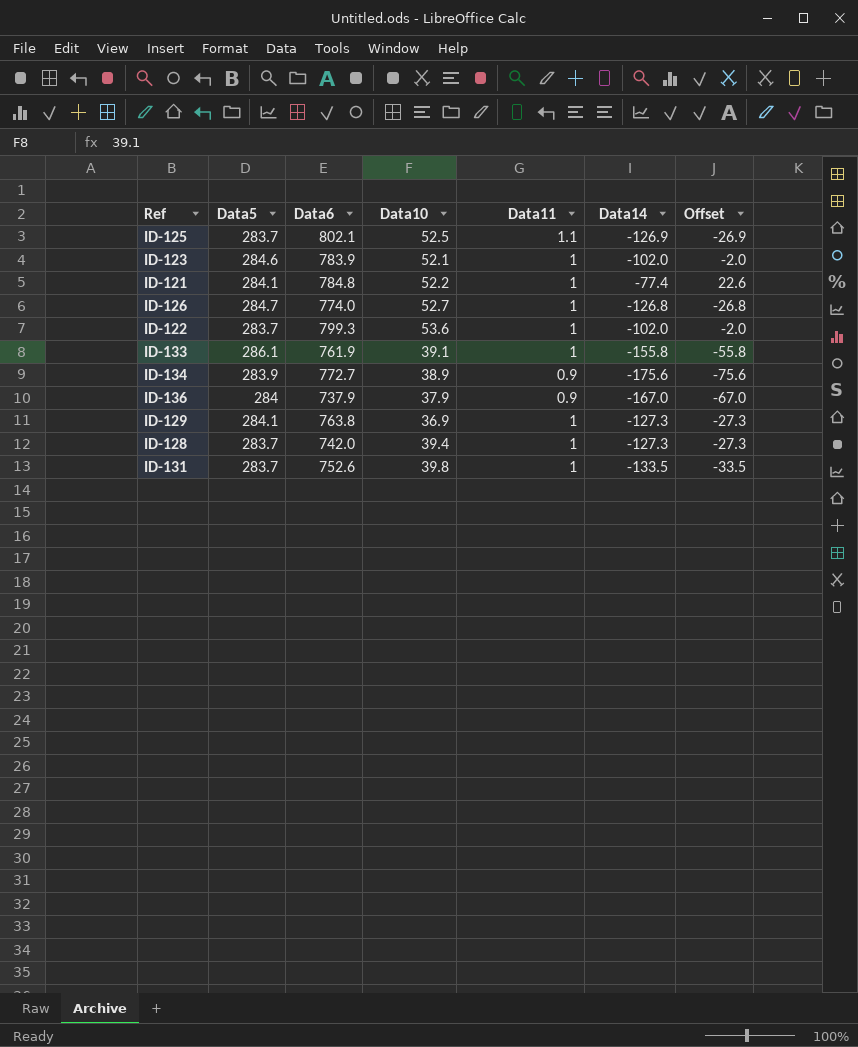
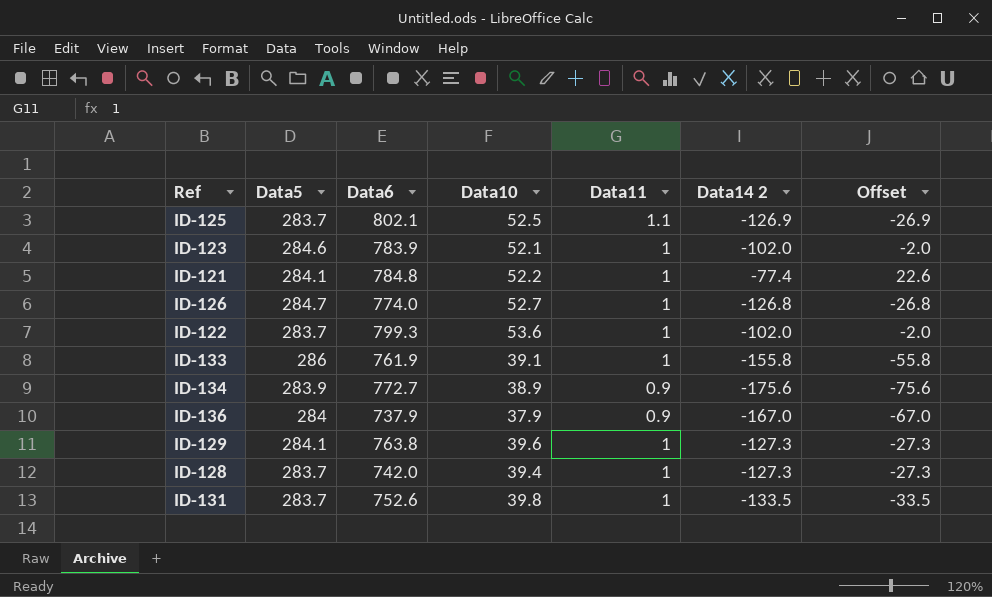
column name: Data14 -> Data14 2
ID-133 | Data5: 286.1 -> 286
ID-129 | Data10: 36.9 -> 39.6

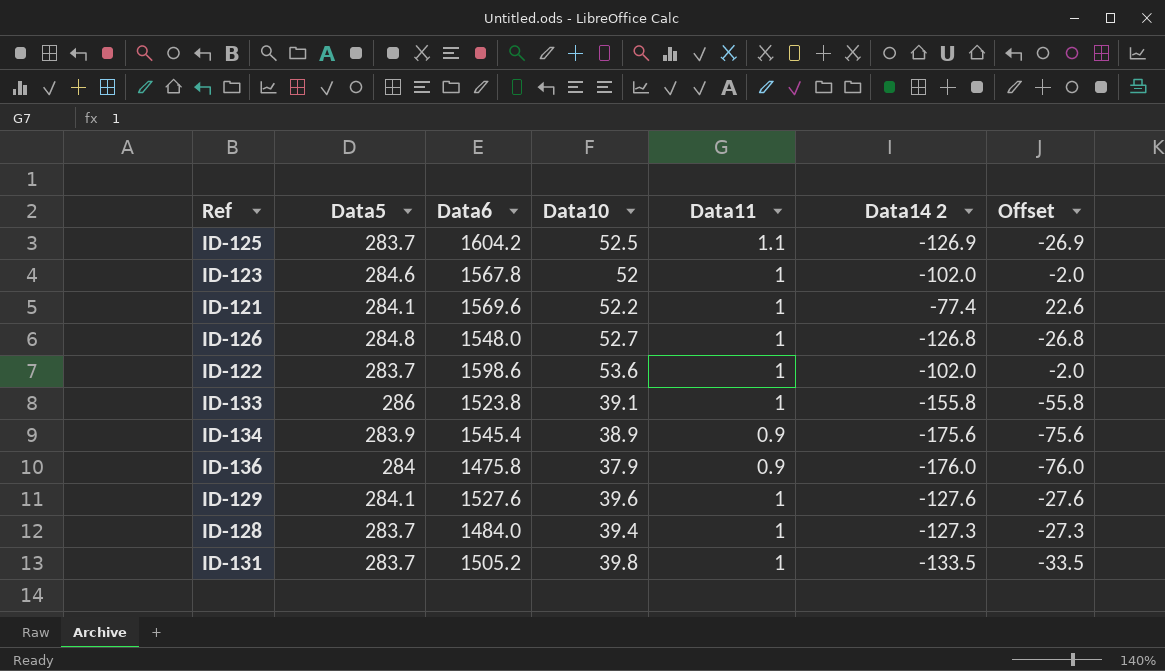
ID-125 | Data6: 802.1 -> 1604.2
ID-123 | Data6: 783.9 -> 1567.8
ID-123 | Data10: 52.1 -> 52
ID-121 | Data6: 784.8 -> 1569.6
ID-126 | Data5: 284.7 -> 284.8
ID-126 | Data6: 774.0 -> 1548.0
ID-122 | Data6: 799.3 -> 1598.6
ID-133 | Data6: 761.9 -> 1523.8
ID-134 | Data6: 772.7 -> 1545.4
ID-136 | Data6: 737.9 -> 1475.8
ID-136 | Data14 2: -167.0 -> -176.0
ID-136 | Offset: -67.0 -> -76.0
ID-129 | Data6: 763.8 -> 1527.6
ID-129 | Data14 2: -127.3 -> -127.6
ID-129 | Offset: -27.3 -> -27.6
ID-128 | Data6: 742.0 -> 1484.0
ID-131 | Data6: 752.6 -> 1505.2

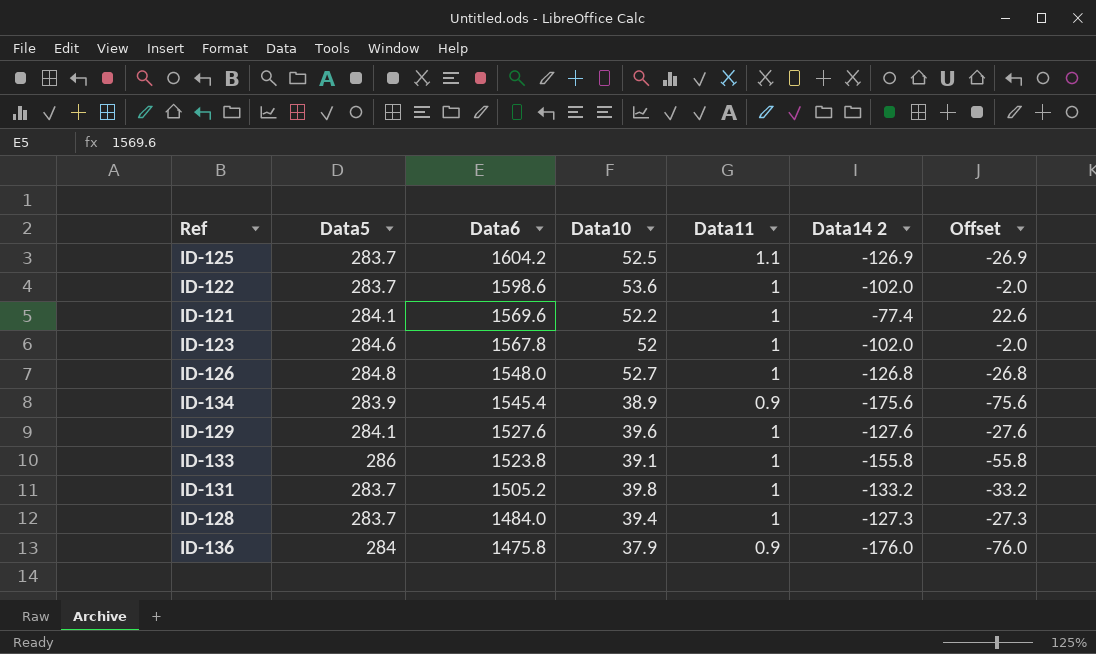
row order: none -> Data6 descending
ID-131 | Data14 2: -133.5 -> -133.2
ID-131 | Offset: -33.5 -> -33.2

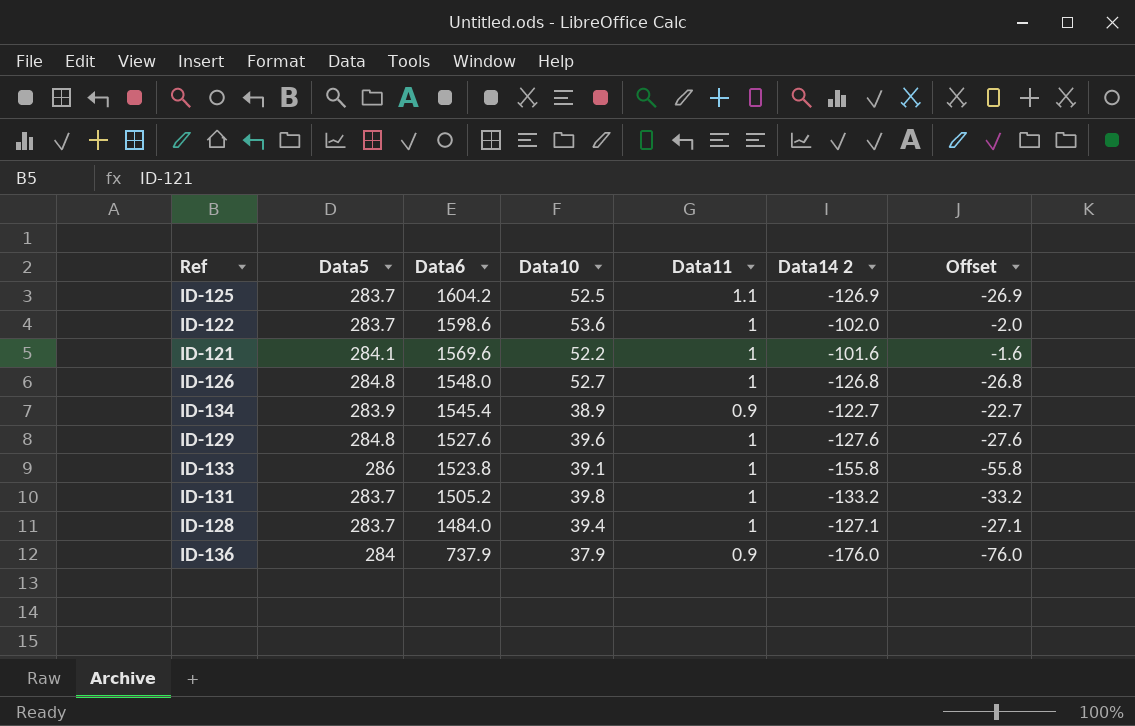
row ID-123: 284.6 | 1567.8 | 52 | 1 | -102.0 | -2.0 -> none
ID-121 | Data14 2: -77.4 -> -101.6
ID-121 | Offset: 22.6 -> -1.6
ID-134 | Data14 2: -175.6 -> -122.7
ID-134 | Offset: -75.6 -> -22.7
ID-129 | Data5: 284.1 -> 284.8
ID-128 | Data14 2: -127.3 -> -127.1
ID-128 | Offset: -27.3 -> -27.1
ID-136 | Data6: 1475.8 -> 737.9

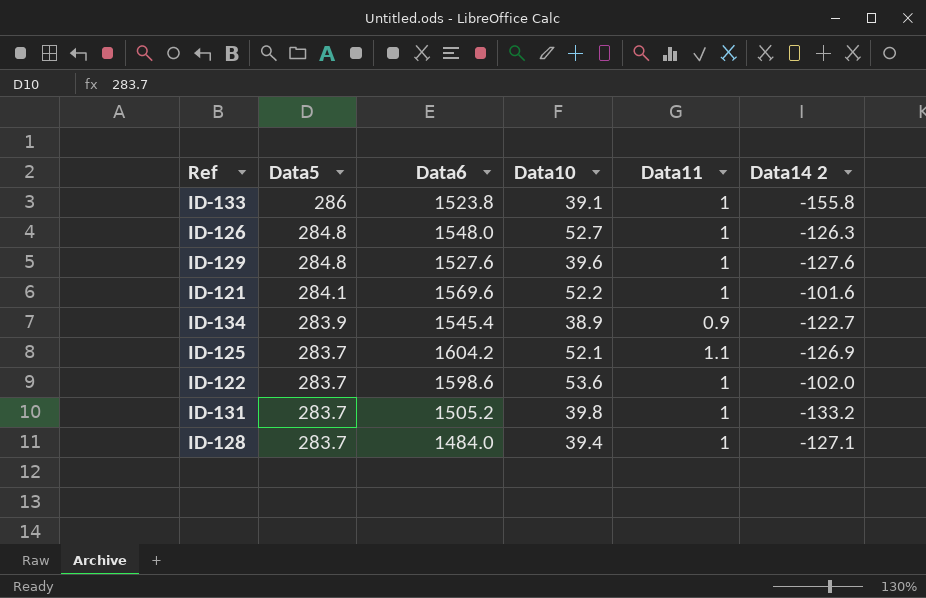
row order: Data6 descending -> Data5 descending
column Offset | formula: [Data14 2] + 100 -> none
row ID-136: 284 | 737.9 | 37.9 | 0.9 | -176.0 | -76.0 -> none
ID-126 | Data14 2: -126.8 -> -126.3
ID-125 | Data10: 52.5 -> 52.1

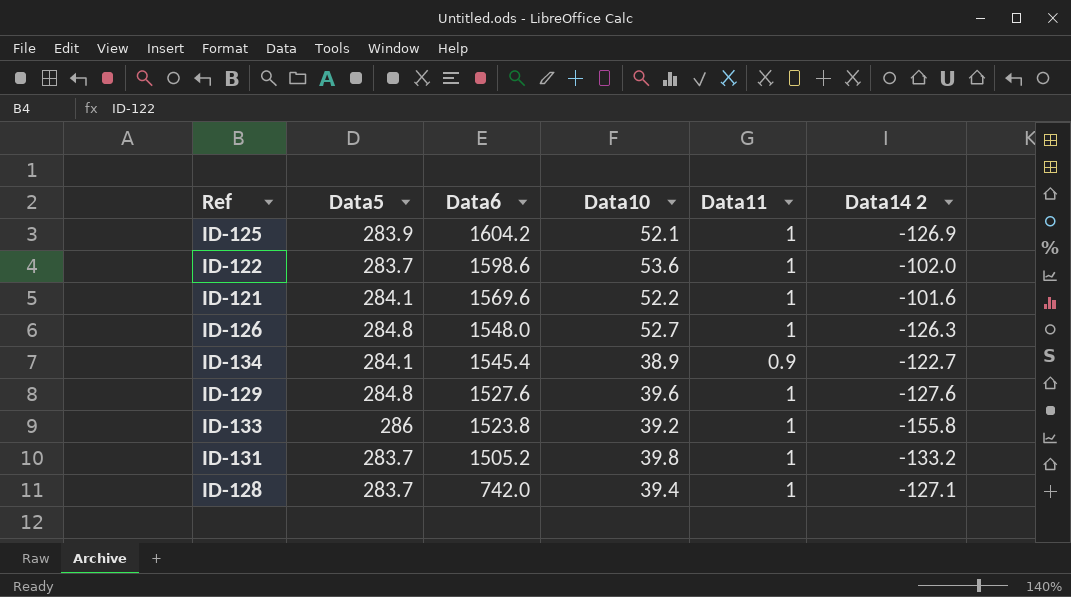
row order: Data5 descending -> Data6 descending
ID-125 | Data5: 283.7 -> 283.9
ID-125 | Data11: 1.1 -> 1
ID-134 | Data5: 283.9 -> 284.1
ID-133 | Data10: 39.1 -> 39.2
ID-128 | Data6: 1484.0 -> 742.0

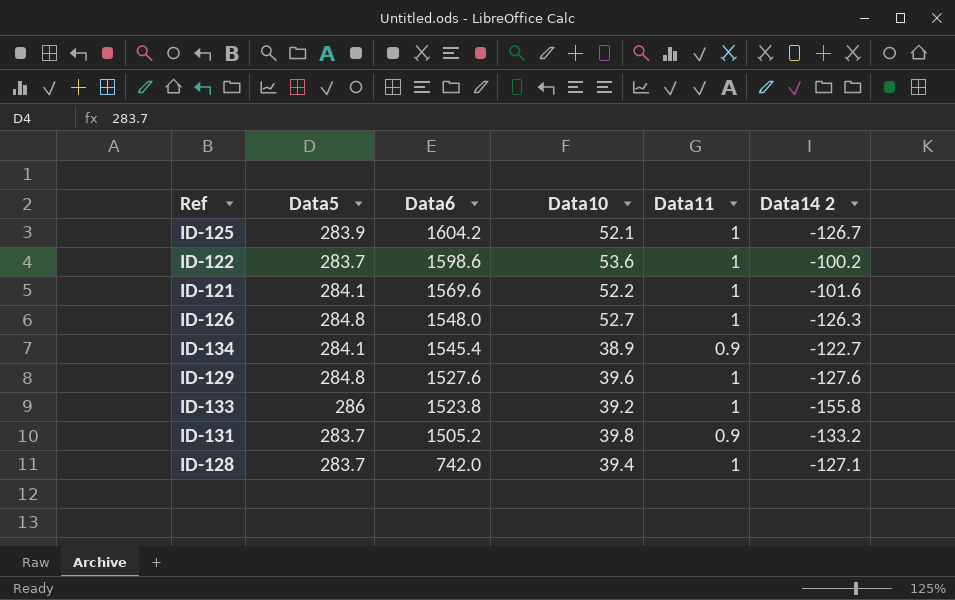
ID-125 | Data14 2: -126.9 -> -126.7
ID-122 | Data14 2: -102.0 -> -100.2
ID-131 | Data11: 1 -> 0.9

